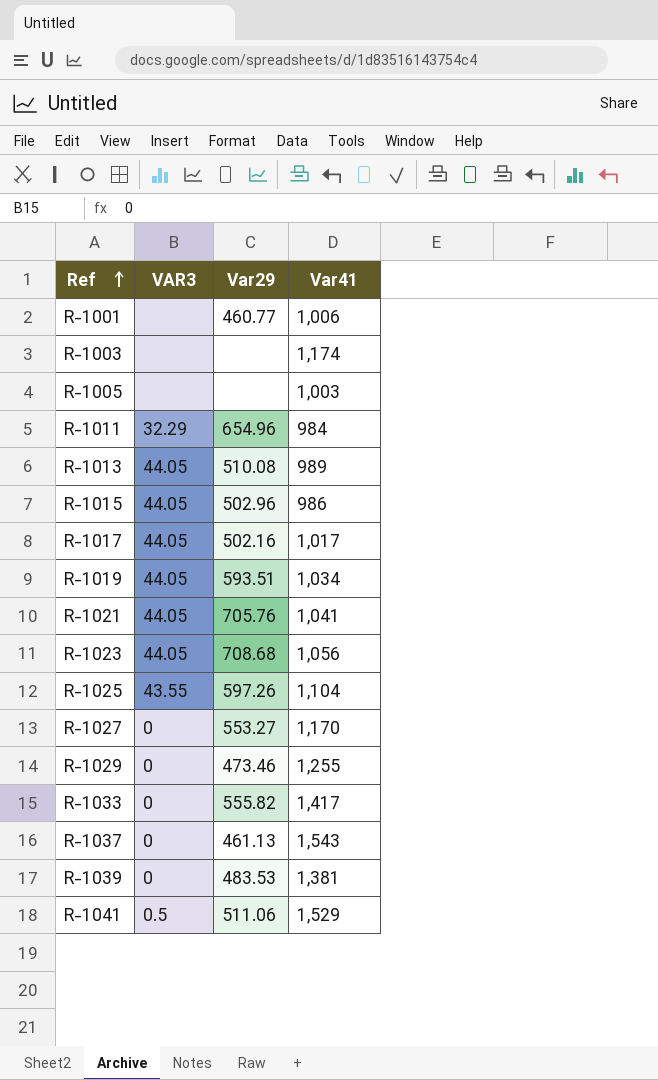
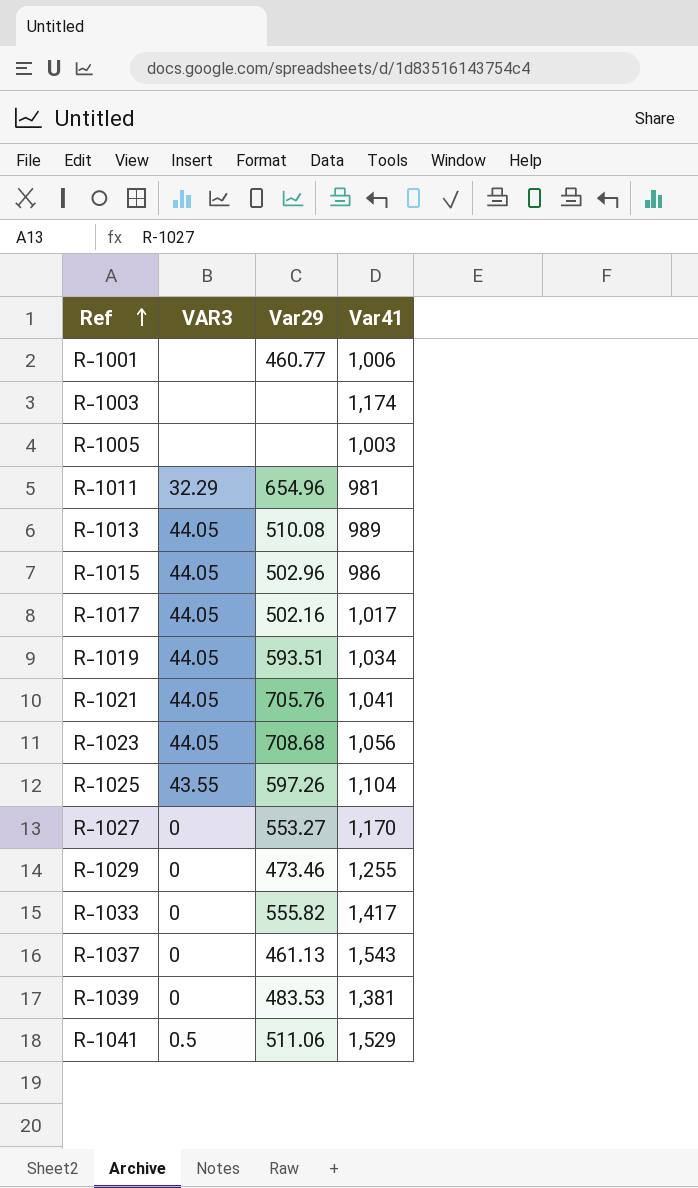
R-1011 | Var41: 984 -> 981

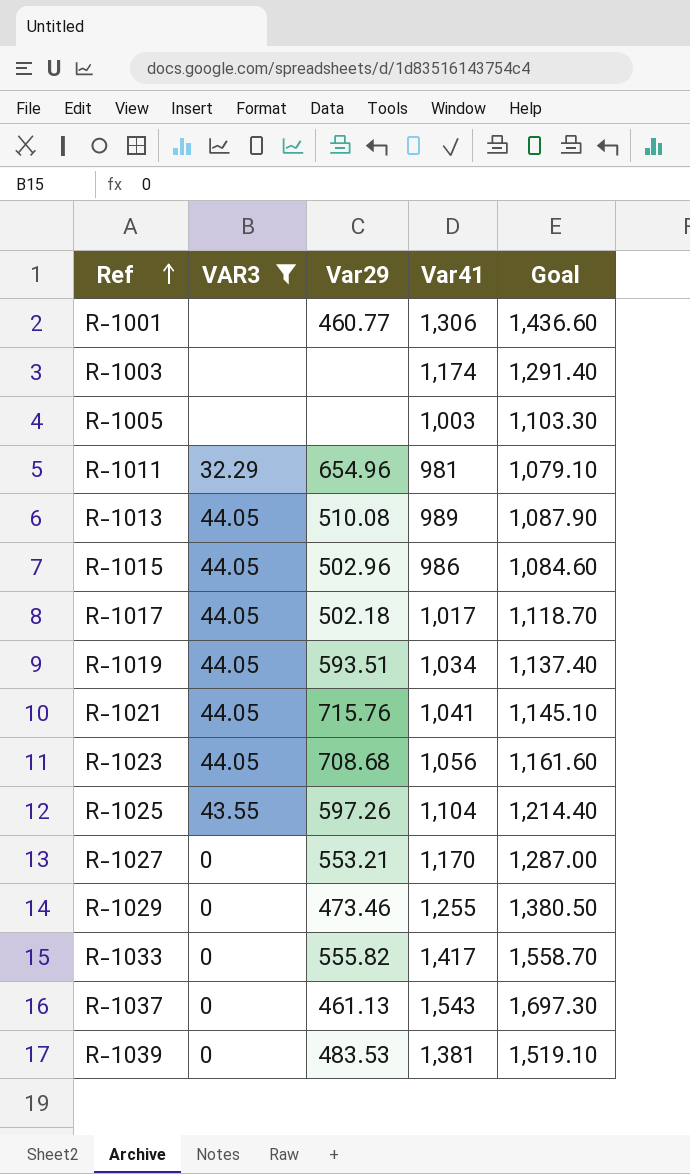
filter: none -> VAR3 != 0.5
column Goal | formula: none -> [Var41] * 1.1
R-1001 | Var41: 1,006 -> 1,306
R-1017 | Var29: 502.16 -> 502.18
R-1021 | Var29: 705.76 -> 715.76
R-1027 | Var29: 553.27 -> 553.21

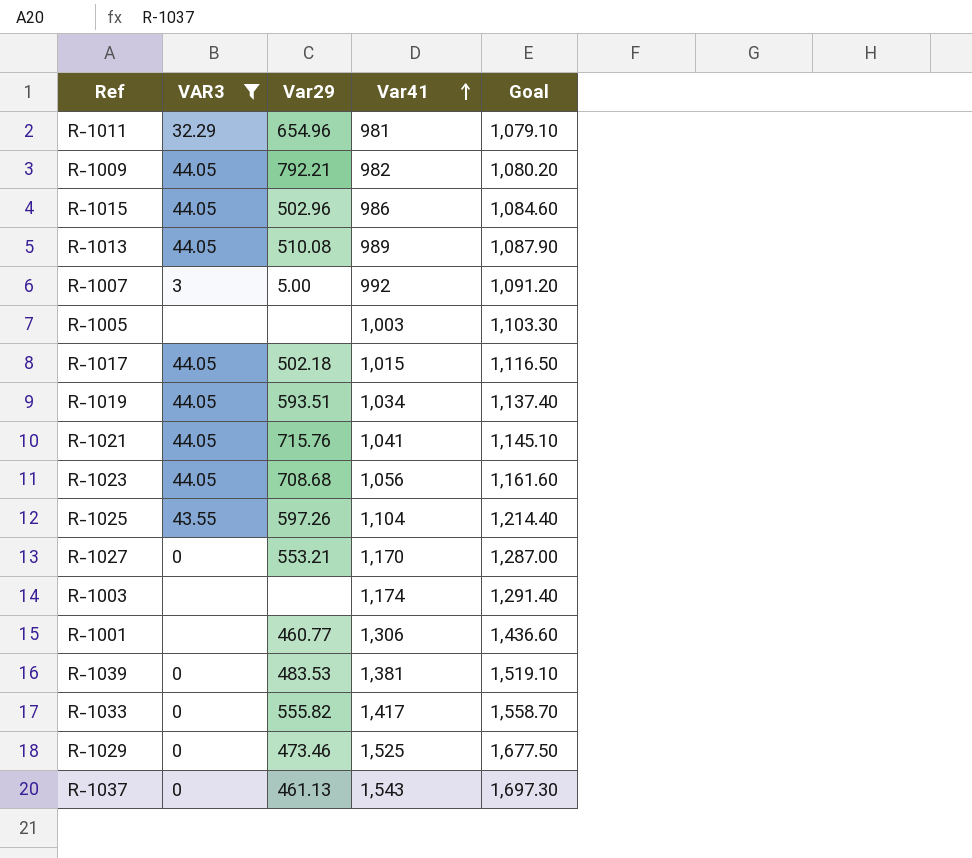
row order: Ref ascending -> Var41 ascending
row R-1009: none -> 44.05 | 792.21 | 982 | 1,080.20
row R-1007: none -> 3 | 5.00 | 992 | 1,091.20
R-1017 | Var41: 1,017 -> 1,015
R-1017 | Goal: 1,118.70 -> 1,116.50
R-1029 | Var41: 1,255 -> 1,525
R-1029 | Goal: 1,380.50 -> 1,677.50

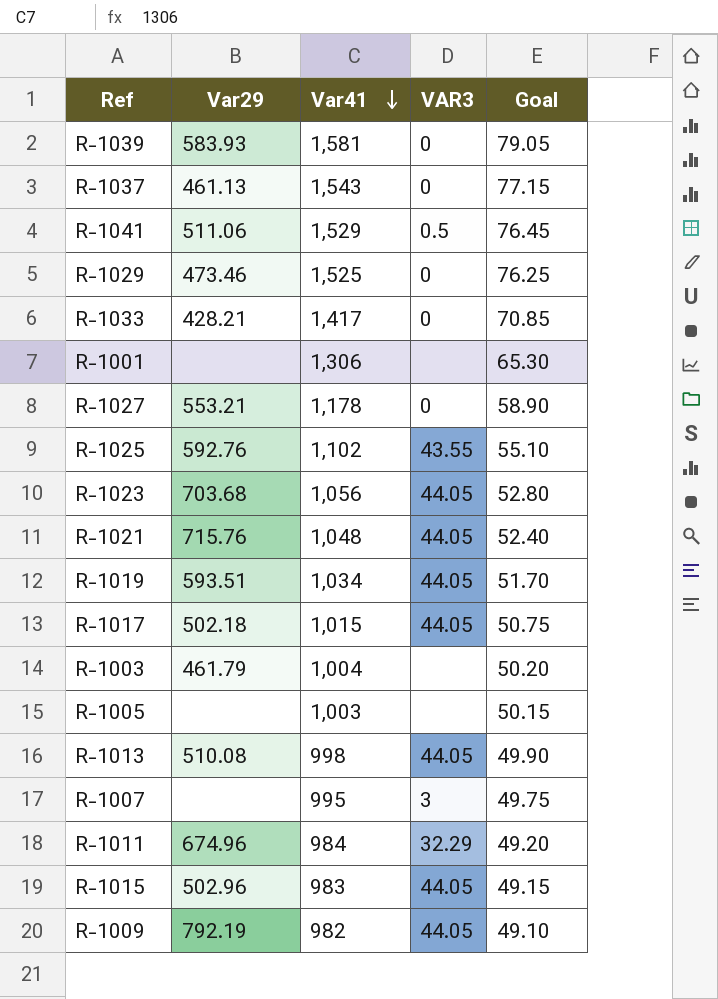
filter: VAR3 != 0.5 -> none
row order: Var41 ascending -> Var41 descending
column VAR3 | position: 2 -> 4
column Goal | formula: [Var41] * 1.1 -> [Var41] * 0.05
R-1039 | Var29: 483.53 -> 583.93
R-1039 | Var41: 1,381 -> 1,581
R-1033 | Var29: 555.82 -> 428.21
R-1001 | Var29: 460.77 -> none
R-1027 | Var41: 1,170 -> 1,178
R-1025 | Var29: 597.26 -> 592.76
R-1025 | Var41: 1,104 -> 1,102
R-1023 | Var29: 708.68 -> 703.68
R-1021 | Var41: 1,041 -> 1,048
R-1003 | Var29: none -> 461.79
R-1003 | Var41: 1,174 -> 1,004
R-1013 | Var41: 989 -> 998
R-1007 | Var29: 5.00 -> none
R-1007 | Var41: 992 -> 995
R-1011 | Var29: 654.96 -> 674.96
R-1011 | Var41: 981 -> 984
R-1015 | Var41: 986 -> 983
R-1009 | Var29: 792.21 -> 792.19

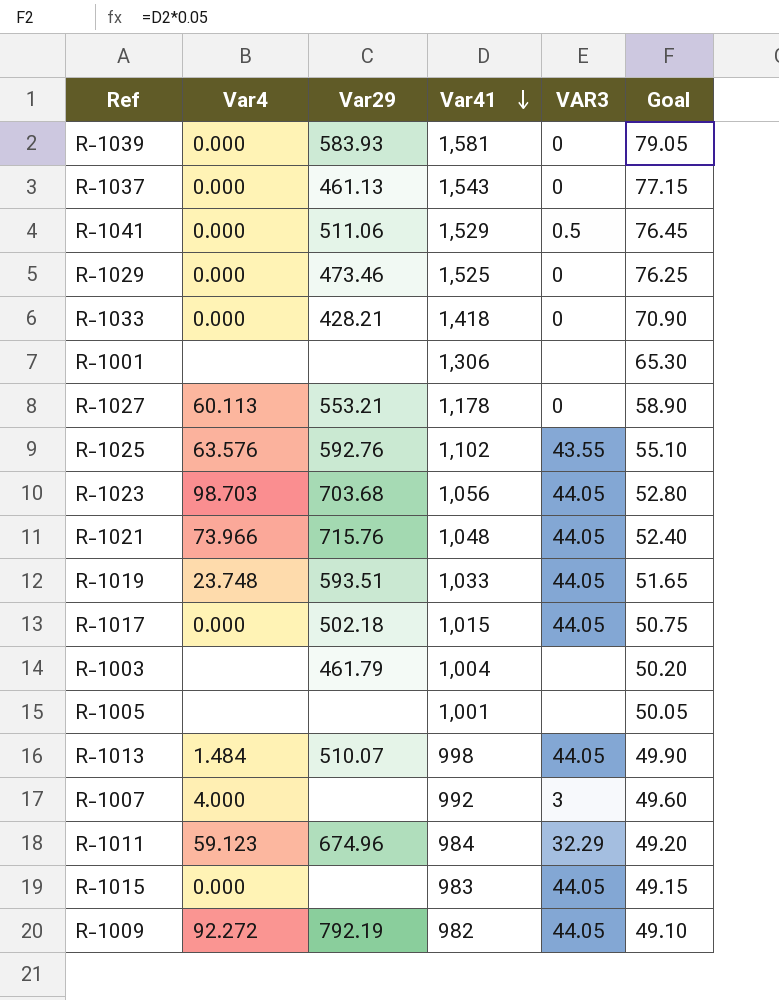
column Var4 | position: none -> 2
R-1033 | Var41: 1,417 -> 1,418
R-1033 | Goal: 70.85 -> 70.90
R-1019 | Var41: 1,034 -> 1,033
R-1019 | Goal: 51.70 -> 51.65
R-1005 | Var41: 1,003 -> 1,001
R-1005 | Goal: 50.15 -> 50.05
R-1013 | Var29: 510.08 -> 510.07
R-1007 | Var41: 995 -> 992
R-1007 | Goal: 49.75 -> 49.60
R-1015 | Var29: 502.96 -> none

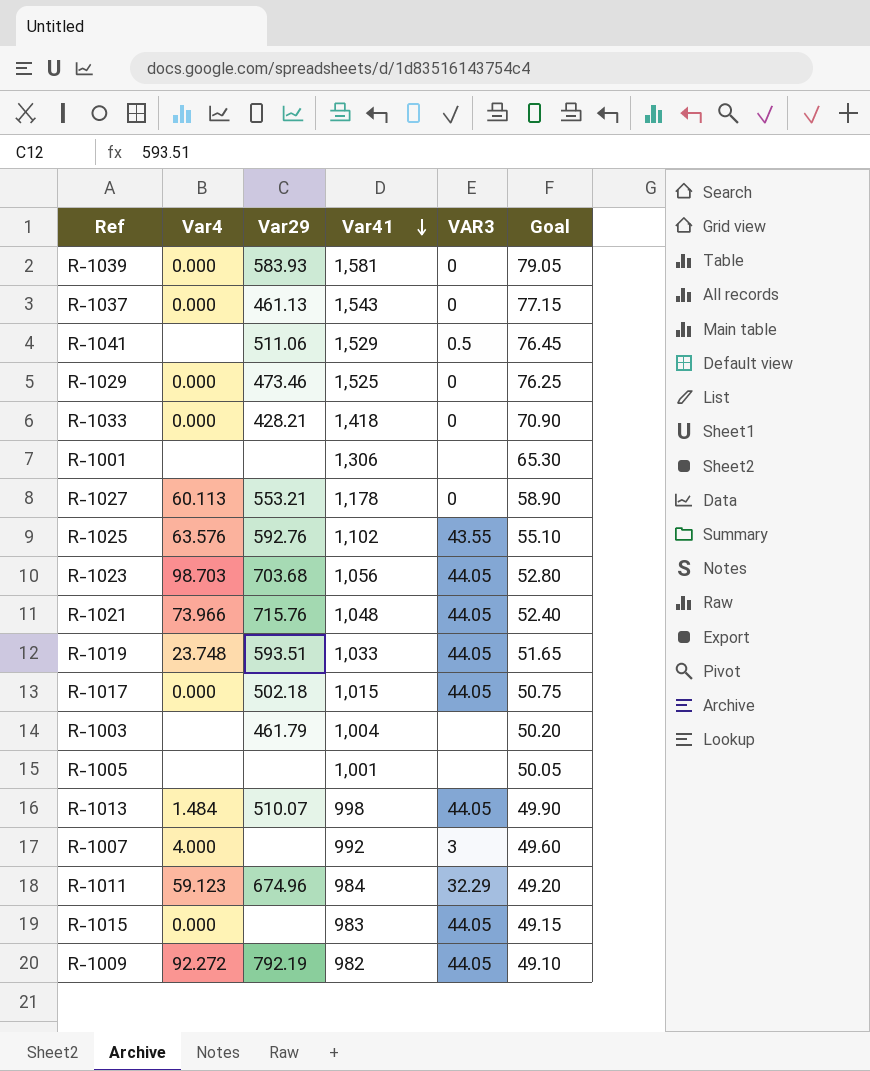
R-1041 | Var4: 0.000 -> none

